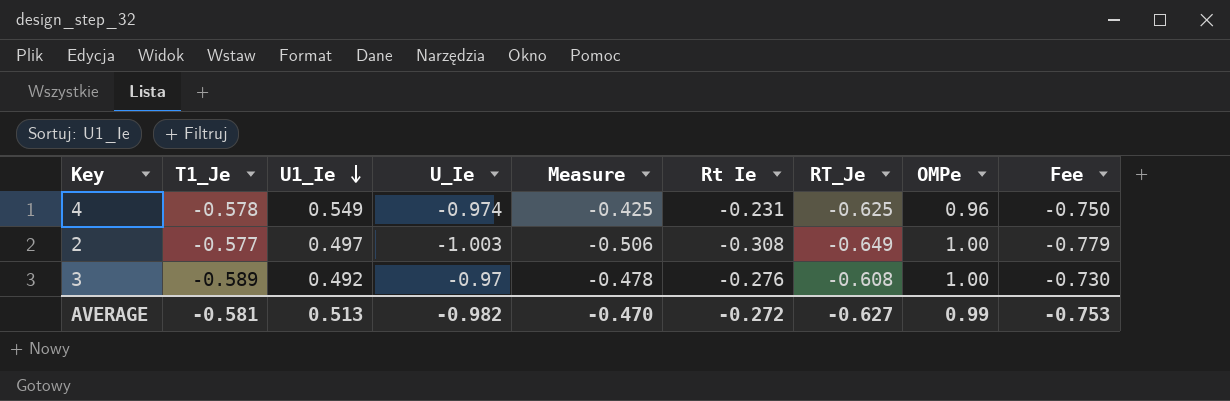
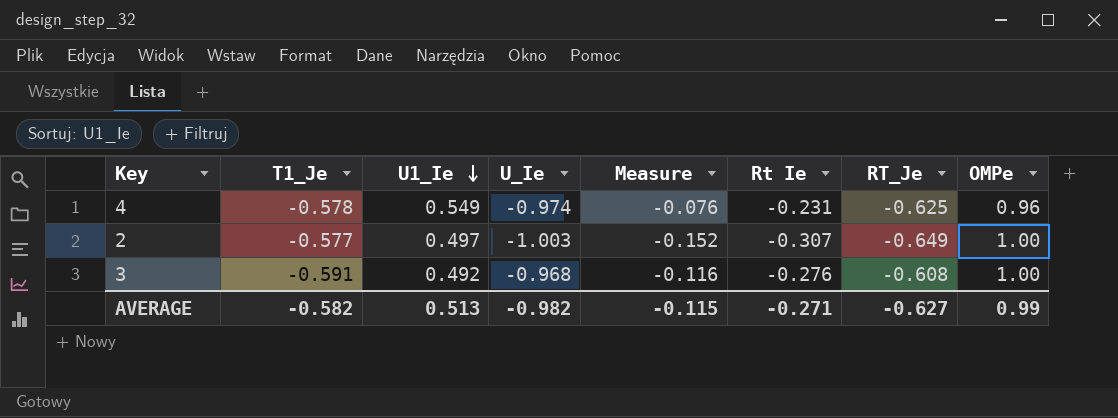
column Fee | formula: [RT_Je] * 1.2 -> none
column Measure | formula: [U1_Ie] + [U_Ie] -> [U1_Ie] + [RT_Je]
2 | Rt Ie: -0.308 -> -0.307
3 | T1_Je: -0.589 -> -0.591
3 | U_Ie: -0.97 -> -0.968
AVERAGE | T1_Je: -0.581 -> -0.582
AVERAGE | Measure: -0.470 -> -0.115
AVERAGE | Rt Ie: -0.272 -> -0.271

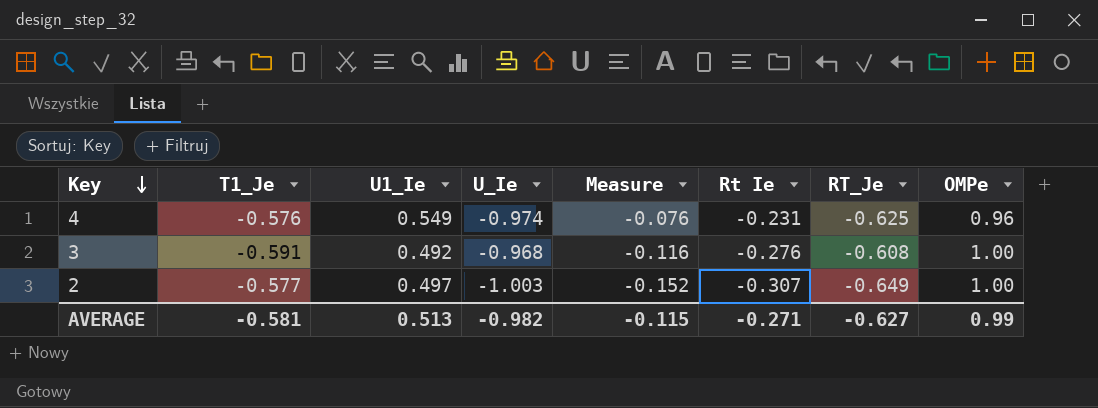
row order: U1_Ie descending -> Key descending
4 | T1_Je: -0.578 -> -0.576
AVERAGE | T1_Je: -0.582 -> -0.581

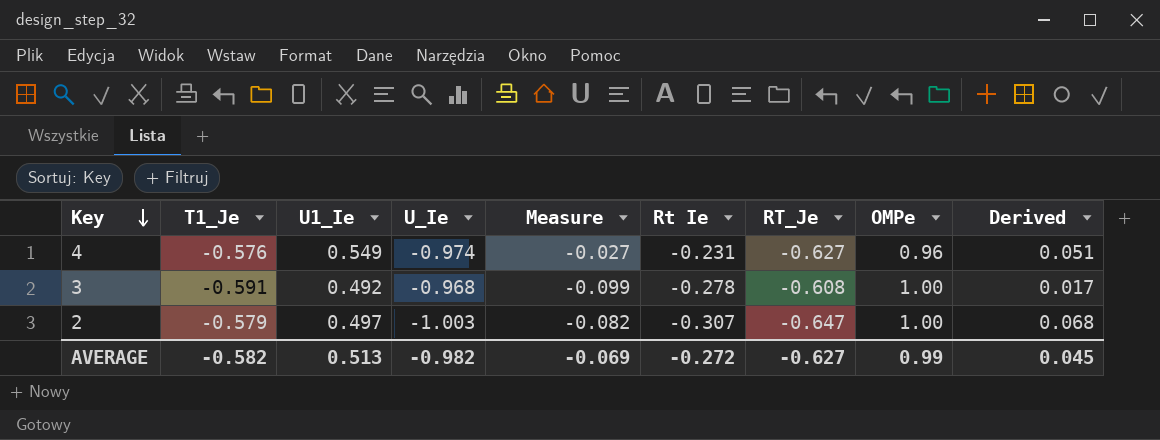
column Measure | formula: [U1_Ie] + [RT_Je] -> [T1_Je] + [U1_Ie]
column Derived | formula: none -> [T1_Je] - [RT_Je]
4 | RT_Je: -0.625 -> -0.627
3 | Rt Ie: -0.276 -> -0.278
2 | T1_Je: -0.577 -> -0.579
2 | RT_Je: -0.649 -> -0.647
AVERAGE | T1_Je: -0.581 -> -0.582
AVERAGE | Measure: -0.115 -> -0.069
AVERAGE | Rt Ie: -0.271 -> -0.272

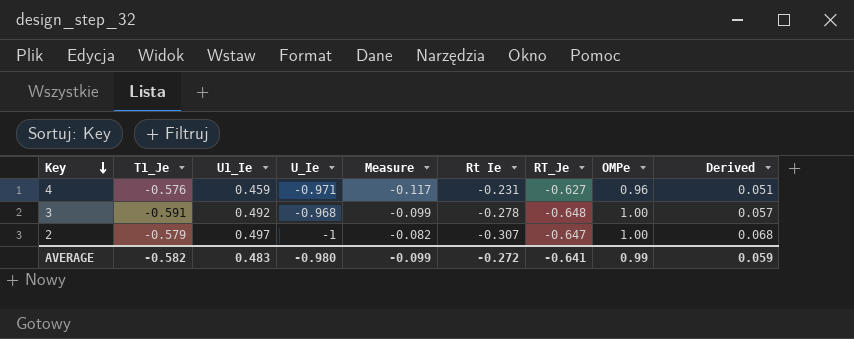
4 | U1_Ie: 0.549 -> 0.459
4 | U_Ie: -0.974 -> -0.971
4 | Measure: -0.027 -> -0.117
3 | RT_Je: -0.608 -> -0.648
3 | Derived: 0.017 -> 0.057
2 | U_Ie: -1.003 -> -1
AVERAGE | U1_Ie: 0.513 -> 0.483
AVERAGE | U_Ie: -0.982 -> -0.980
AVERAGE | Measure: -0.069 -> -0.099
AVERAGE | RT_Je: -0.627 -> -0.641
AVERAGE | Derived: 0.045 -> 0.059

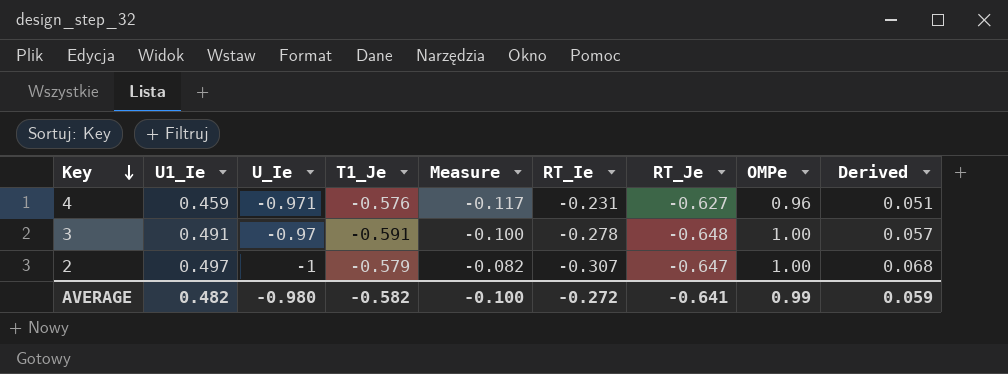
column T1_Je | position: 2 -> 4
column name: Rt Ie -> RT_Ie
3 | U1_Ie: 0.492 -> 0.491
3 | U_Ie: -0.968 -> -0.97
3 | Measure: -0.099 -> -0.100
AVERAGE | U1_Ie: 0.483 -> 0.482
AVERAGE | Measure: -0.099 -> -0.100

